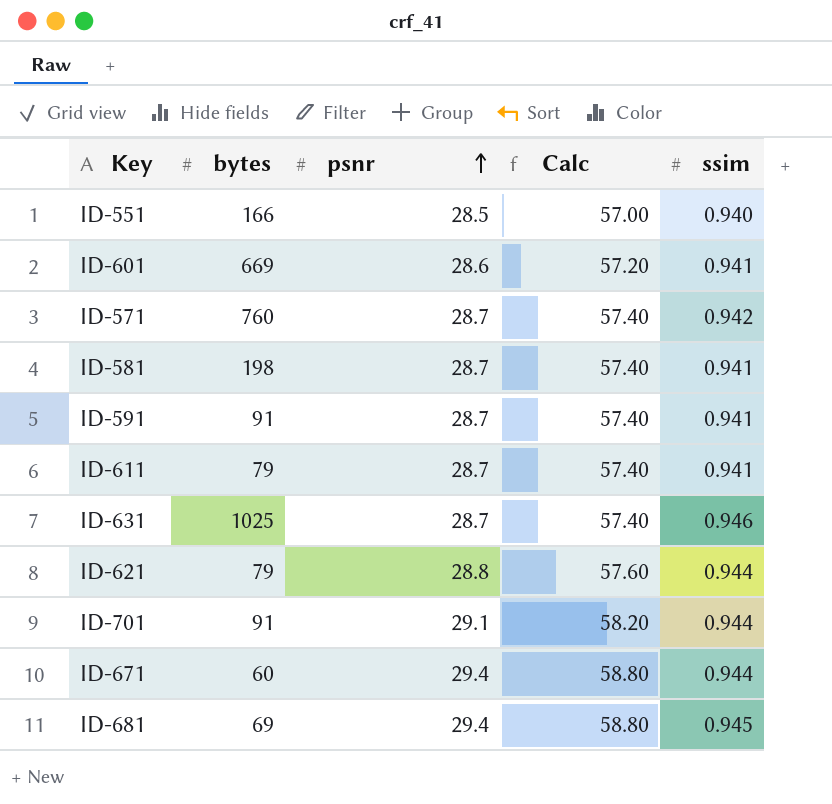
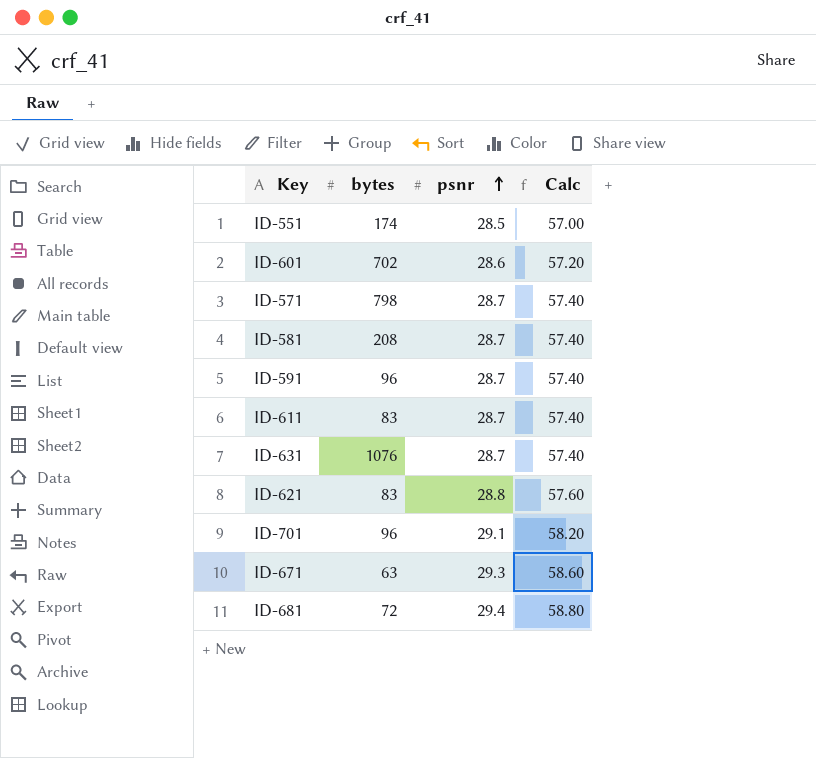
column ssim | position: 5 -> none
ID-551 | bytes: 166 -> 174
ID-601 | bytes: 669 -> 702
ID-571 | bytes: 760 -> 798
ID-581 | bytes: 198 -> 208
ID-591 | bytes: 91 -> 96
ID-611 | bytes: 79 -> 83
ID-631 | bytes: 1025 -> 1076
ID-621 | bytes: 79 -> 83
ID-701 | bytes: 91 -> 96
ID-671 | bytes: 60 -> 63
ID-671 | psnr: 29.4 -> 29.3
ID-671 | Calc: 58.80 -> 58.60
ID-681 | bytes: 69 -> 72

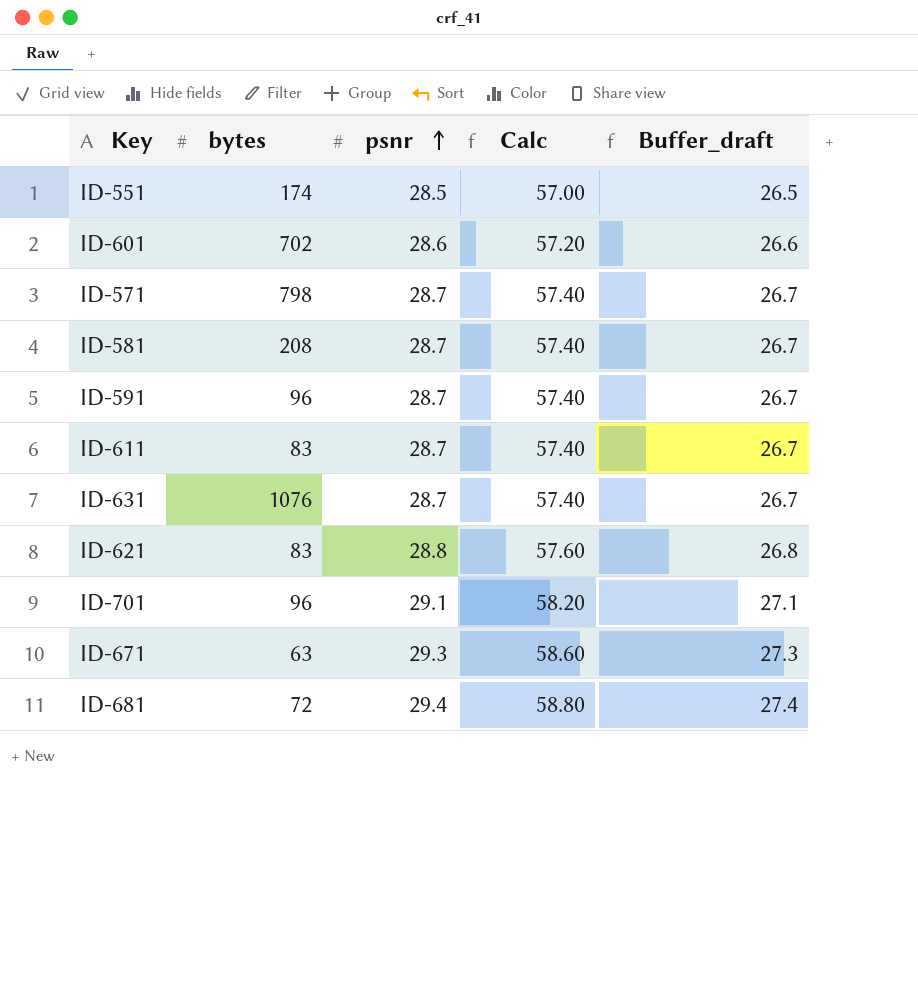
column Buffer_draft | formula: none -> [psnr] - 2

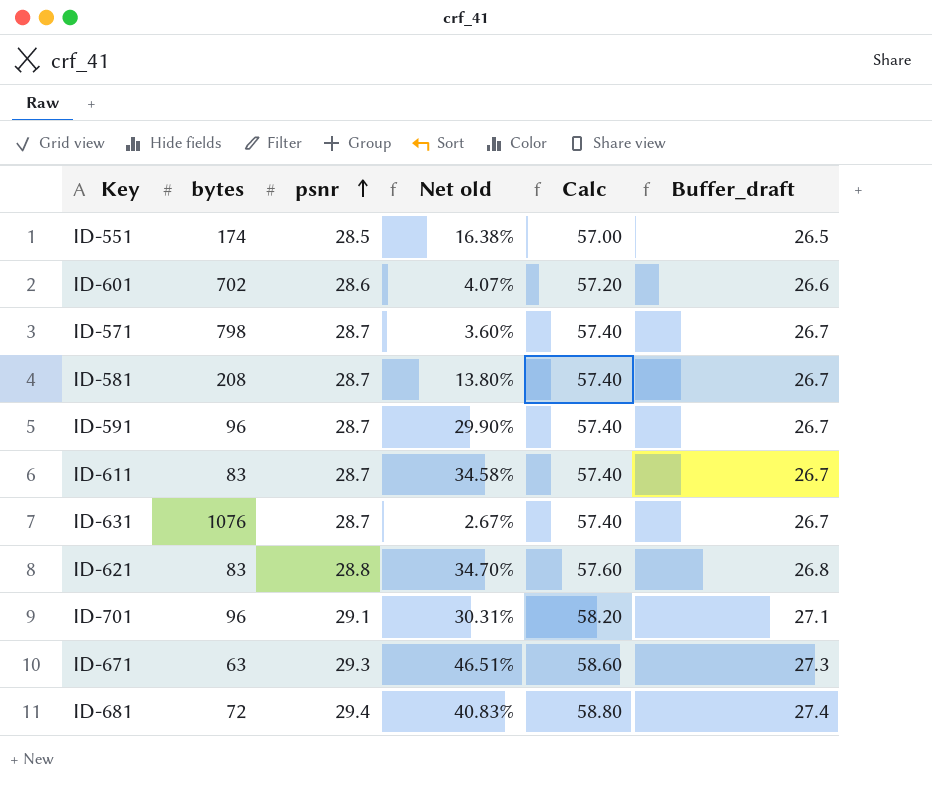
column Net old | formula: none -> [psnr] / [bytes]

